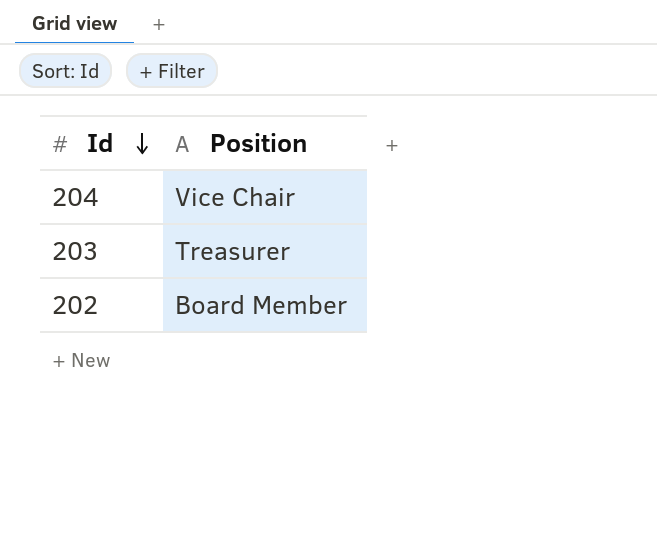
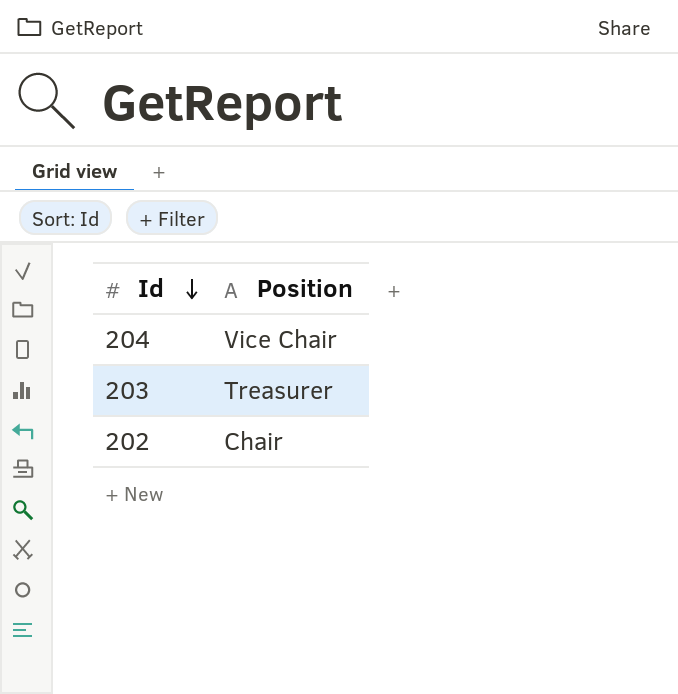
202 | Position: Board Member -> Chair

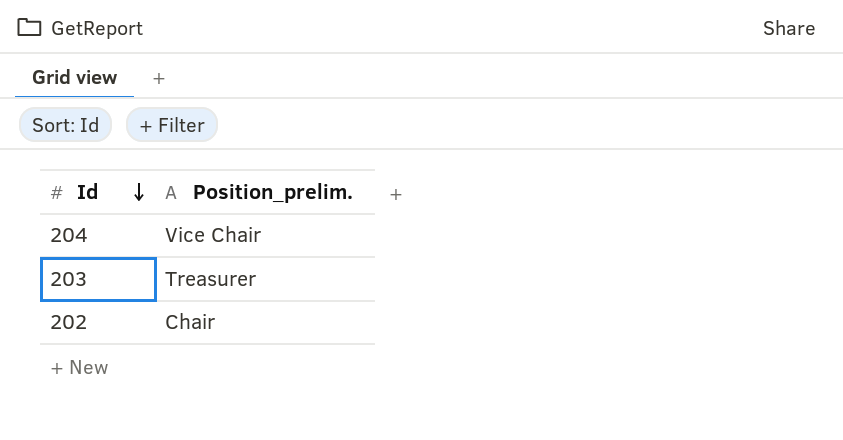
column name: Position -> Position_prelim.

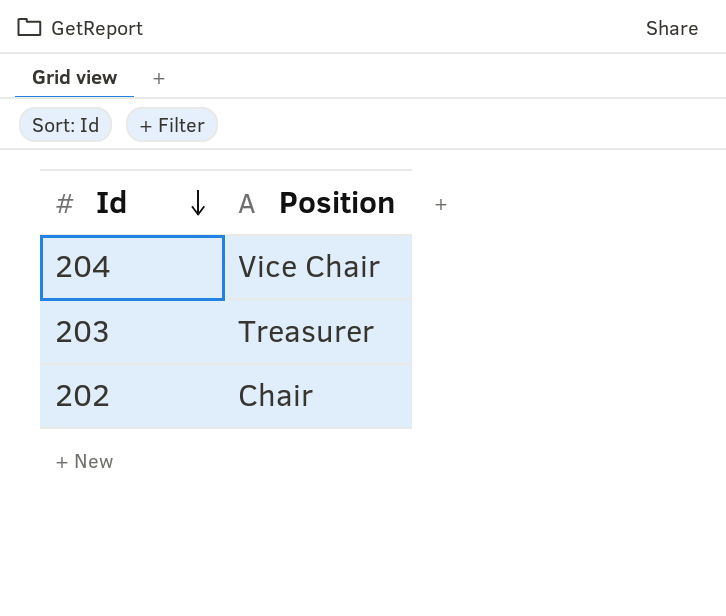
column name: Position_prelim. -> Position

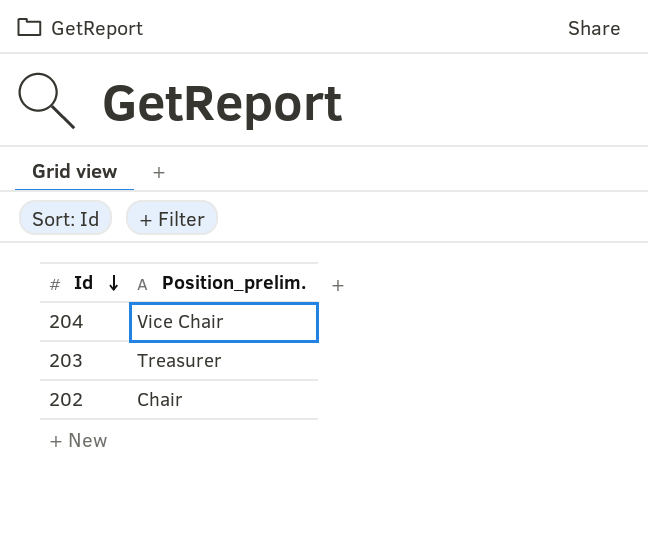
column name: Position -> Position_prelim.

